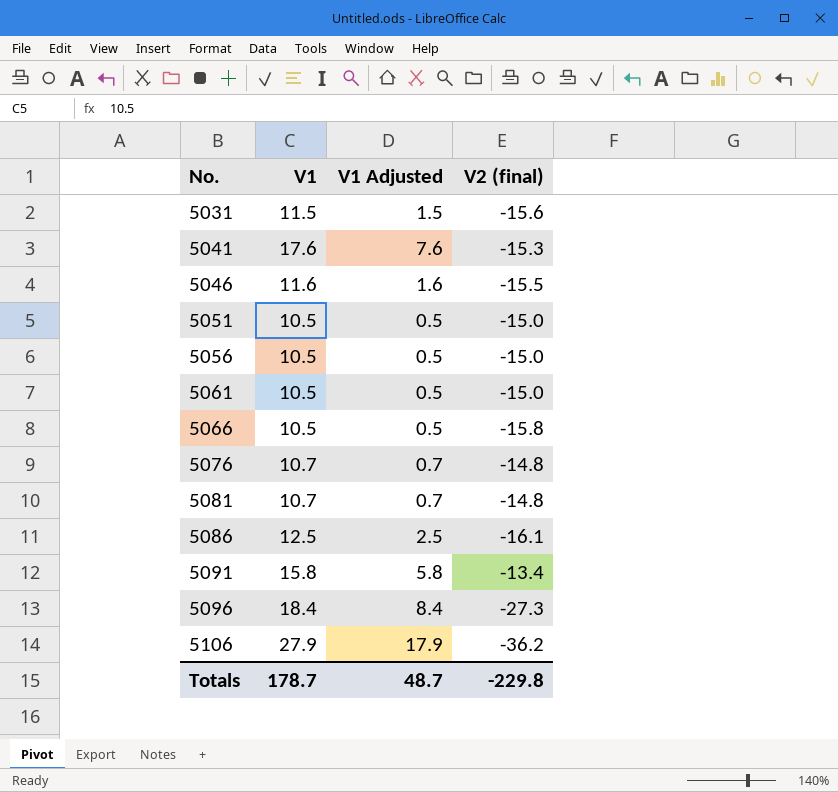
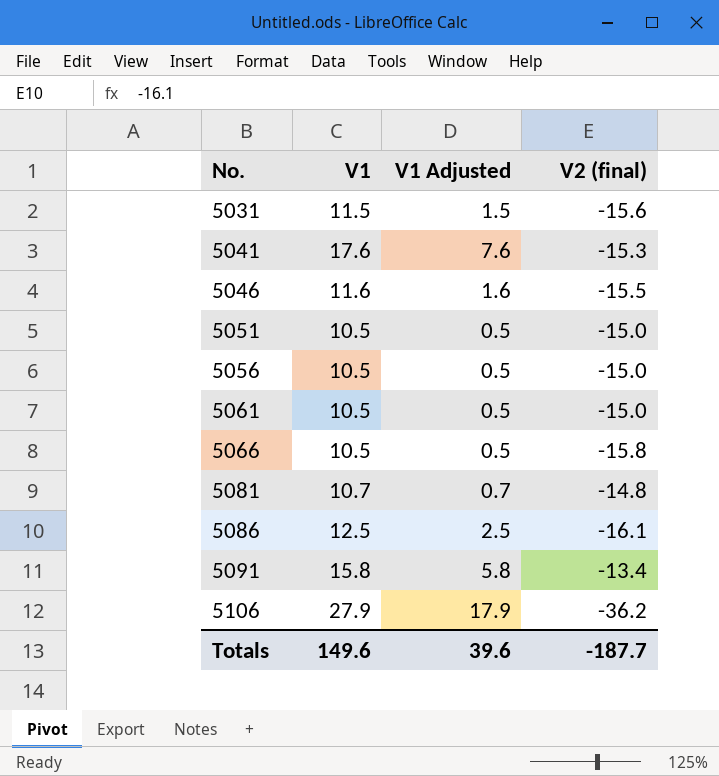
row 5076: 10.7 | 0.7 | -14.8 -> none
row 5096: 18.4 | 8.4 | -27.3 -> none
Totals | V1: 178.7 -> 149.6
Totals | V1 Adjusted: 48.7 -> 39.6
Totals | V2 (final): -229.8 -> -187.7

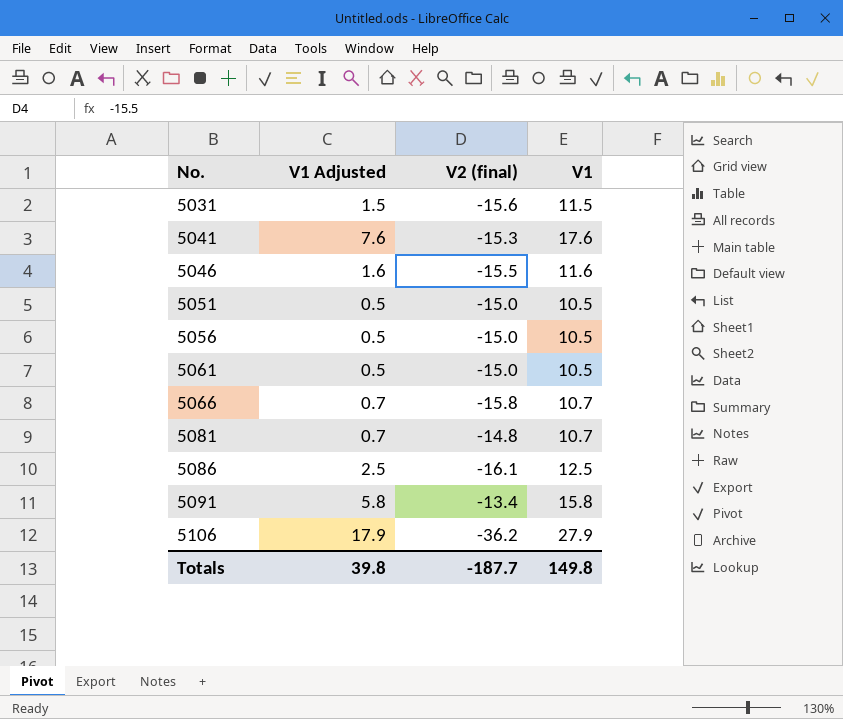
column V1 | position: 2 -> 4
5066 | V1 Adjusted: 0.5 -> 0.7
5066 | V1: 10.5 -> 10.7
Totals | V1 Adjusted: 39.6 -> 39.8
Totals | V1: 149.6 -> 149.8

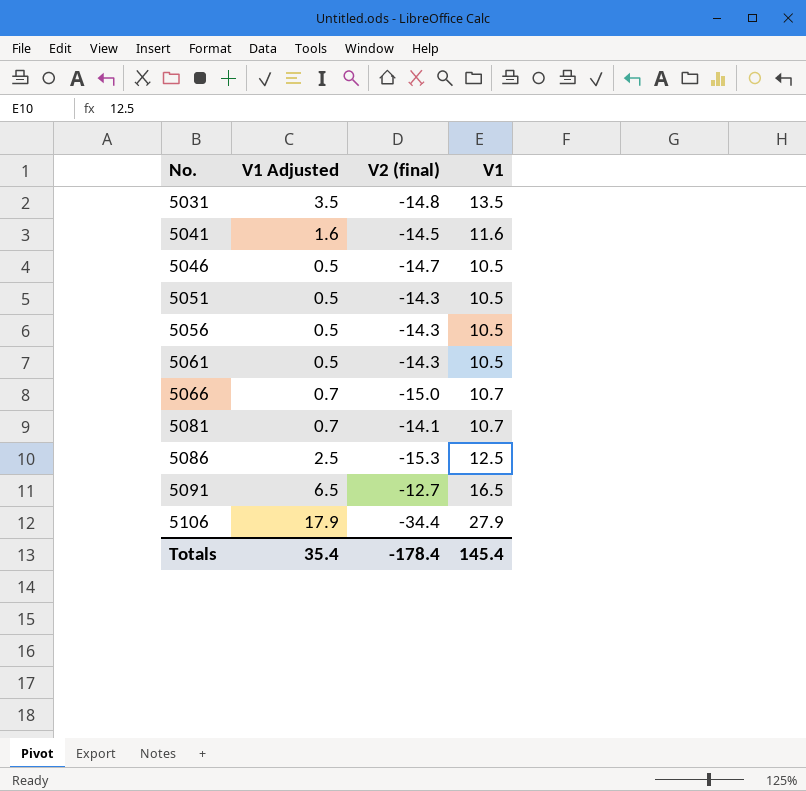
5031 | V1 Adjusted: 1.5 -> 3.5
5031 | V2 (final): -15.6 -> -14.8
5031 | V1: 11.5 -> 13.5
5041 | V1 Adjusted: 7.6 -> 1.6
5041 | V2 (final): -15.3 -> -14.5
5041 | V1: 17.6 -> 11.6
5046 | V1 Adjusted: 1.6 -> 0.5
5046 | V2 (final): -15.5 -> -14.7
5046 | V1: 11.6 -> 10.5
5051 | V2 (final): -15.0 -> -14.3
5056 | V2 (final): -15.0 -> -14.3
5061 | V2 (final): -15.0 -> -14.3
5066 | V2 (final): -15.8 -> -15.0
5081 | V2 (final): -14.8 -> -14.1
5086 | V2 (final): -16.1 -> -15.3
5091 | V1 Adjusted: 5.8 -> 6.5
5091 | V2 (final): -13.4 -> -12.7
5091 | V1: 15.8 -> 16.5
5106 | V2 (final): -36.2 -> -34.4
Totals | V1 Adjusted: 39.8 -> 35.4
Totals | V2 (final): -187.7 -> -178.4
Totals | V1: 149.8 -> 145.4

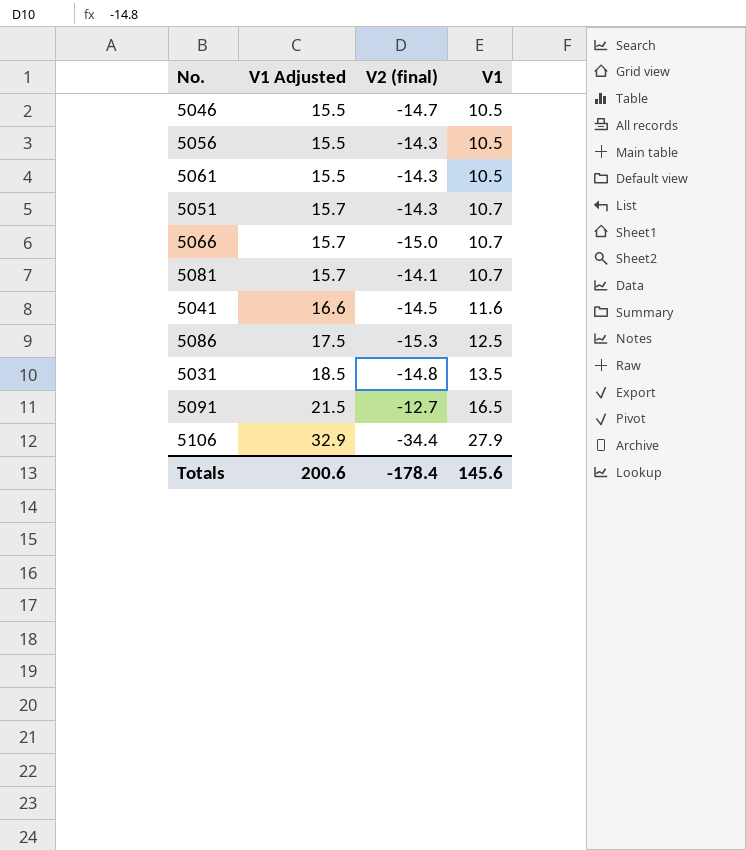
row order: No. ascending -> V1 Adjusted ascending
column V1 Adjusted | formula: [V1] - 10 -> [V1] + 5
5051 | V1: 10.5 -> 10.7
Totals | V1 Adjusted: 35.4 -> 200.6
Totals | V1: 145.4 -> 145.6

